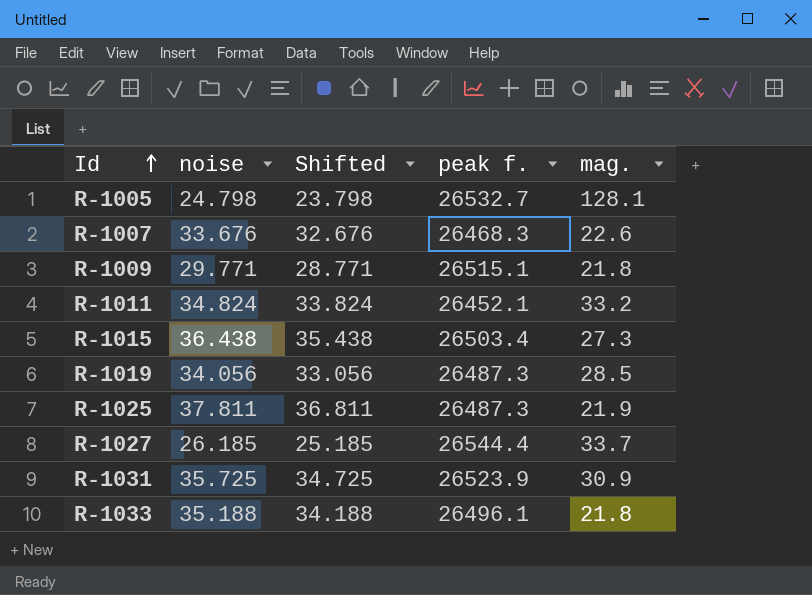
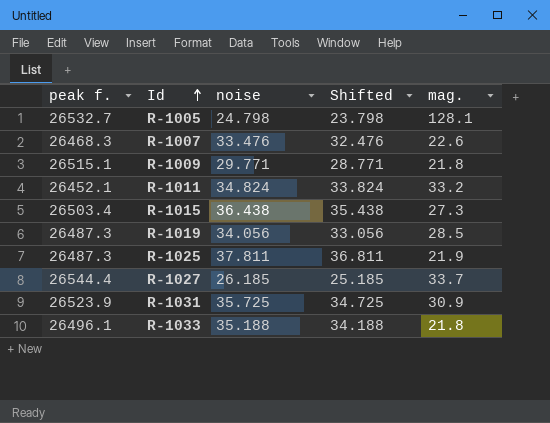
column peak f. | position: 4 -> 1
R-1007 | noise: 33.676 -> 33.476
R-1007 | Shifted: 32.676 -> 32.476

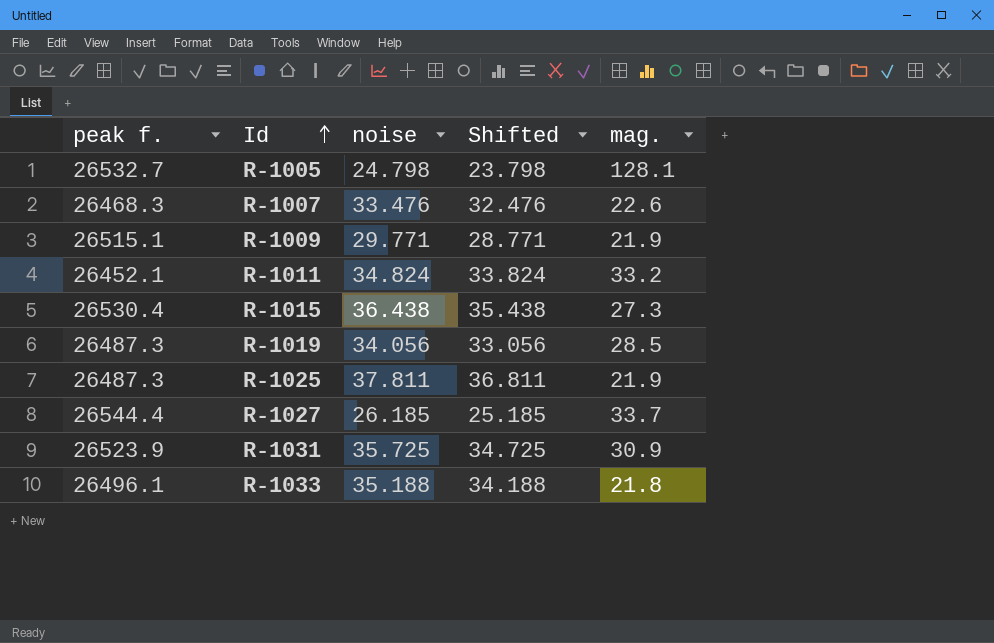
R-1009 | mag.: 21.8 -> 21.9
R-1015 | peak f.: 26503.4 -> 26530.4

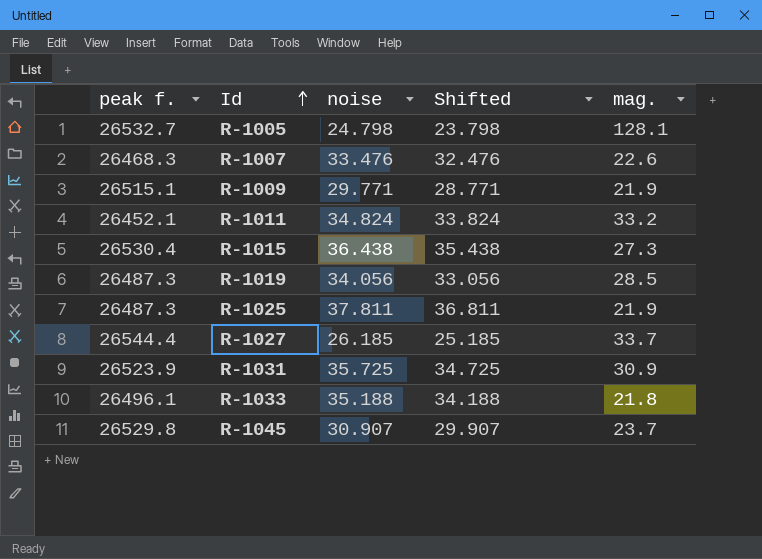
row R-1045: none -> 26529.8 | 30.907 | 29.907 | 23.7

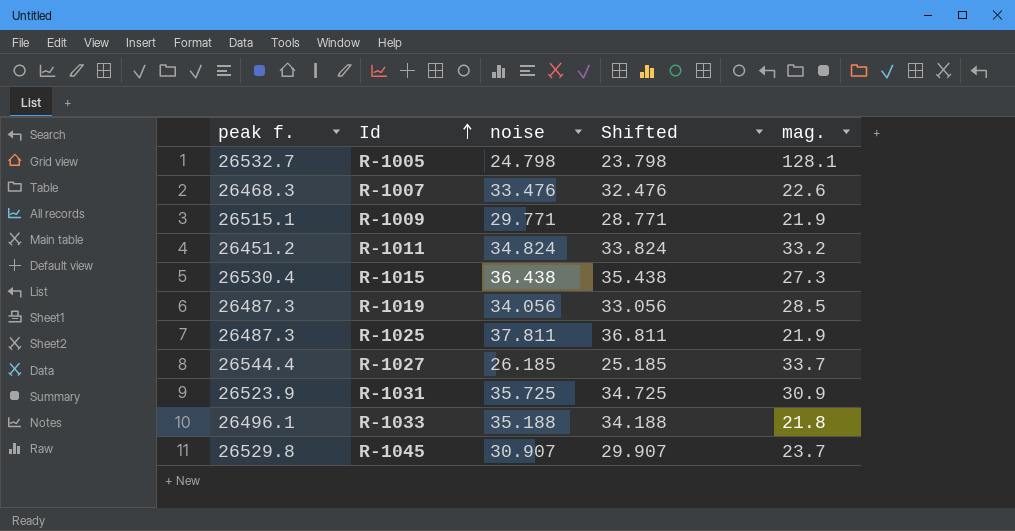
R-1011 | peak f.: 26452.1 -> 26451.2

